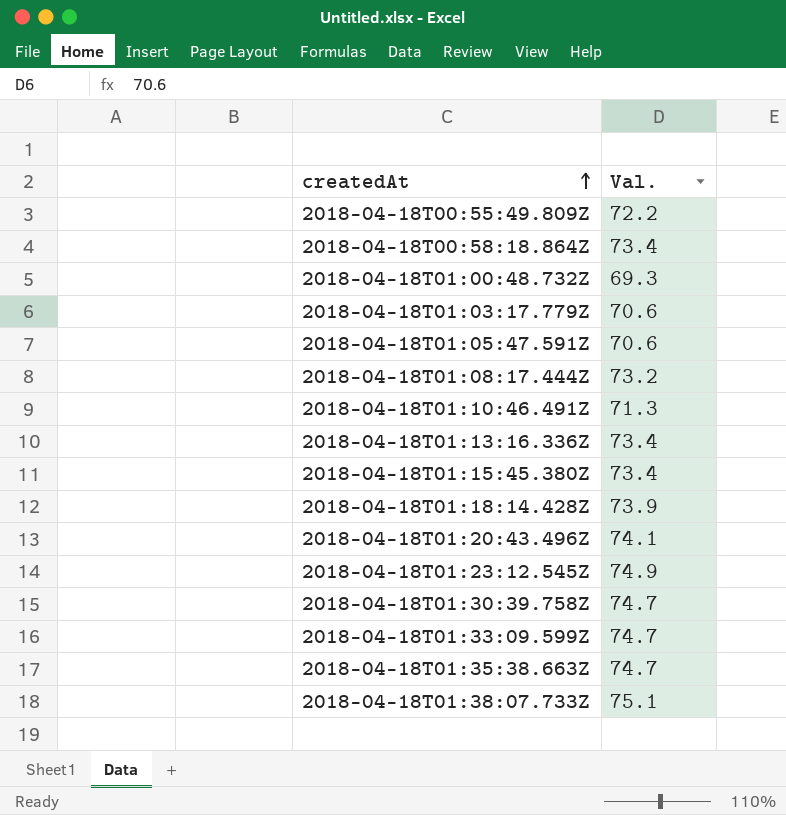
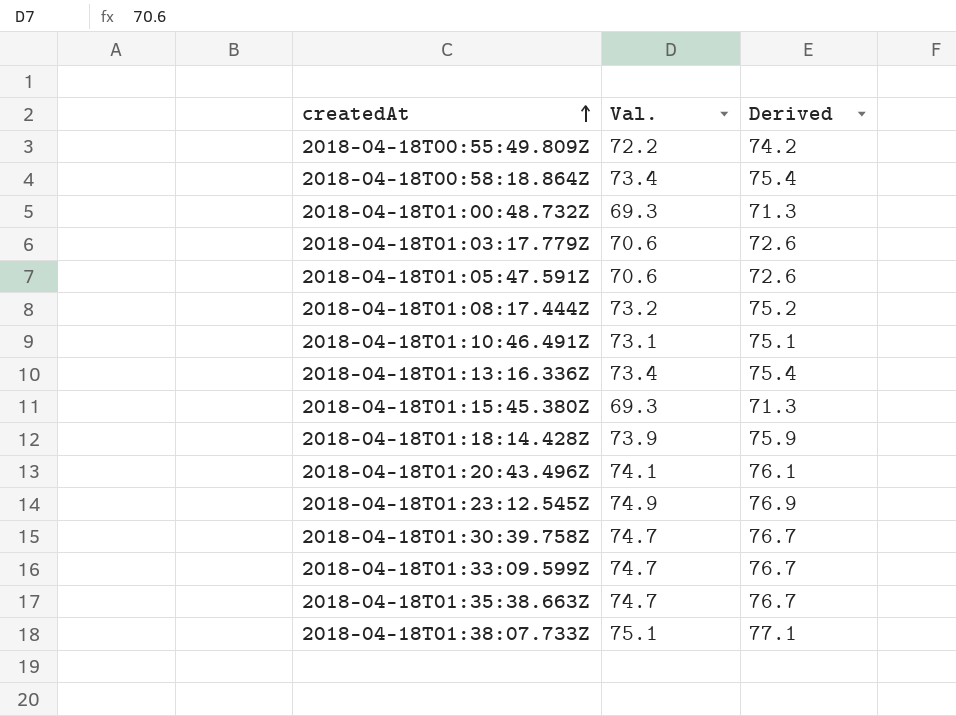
column Derived | formula: none -> [Val.] + 2
2018-04-18T01:10:46.491Z | Val.: 71.3 -> 73.1
2018-04-18T01:15:45.380Z | Val.: 73.4 -> 69.3

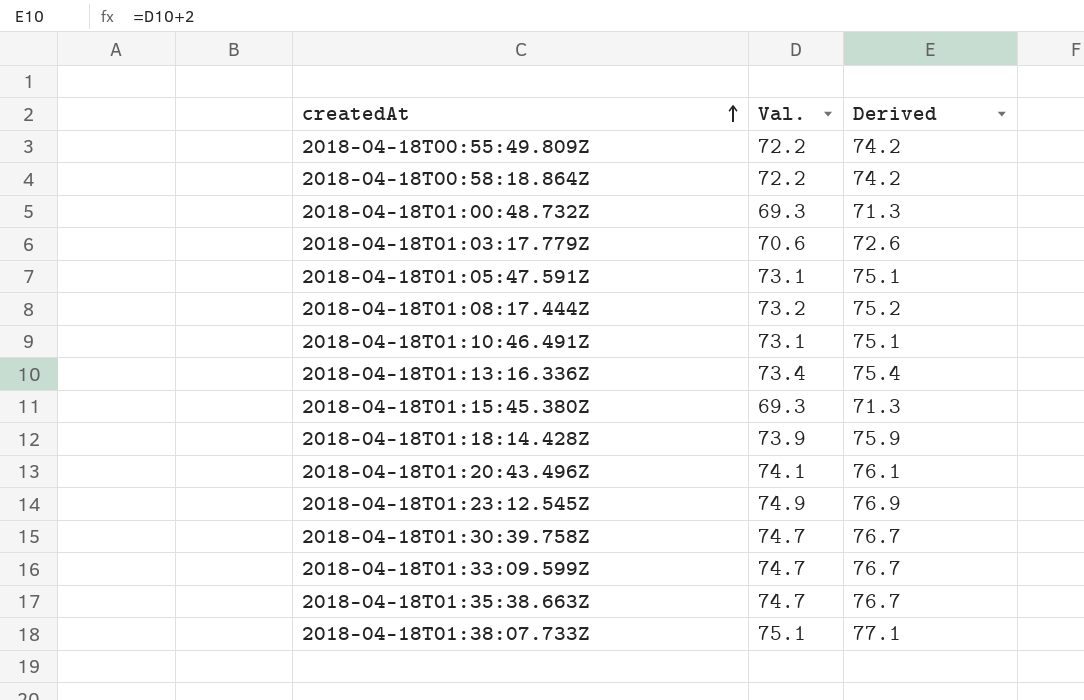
2018-04-18T00:58:18.864Z | Val.: 73.4 -> 72.2
2018-04-18T00:58:18.864Z | Derived: 75.4 -> 74.2
2018-04-18T01:05:47.591Z | Val.: 70.6 -> 73.1
2018-04-18T01:05:47.591Z | Derived: 72.6 -> 75.1

